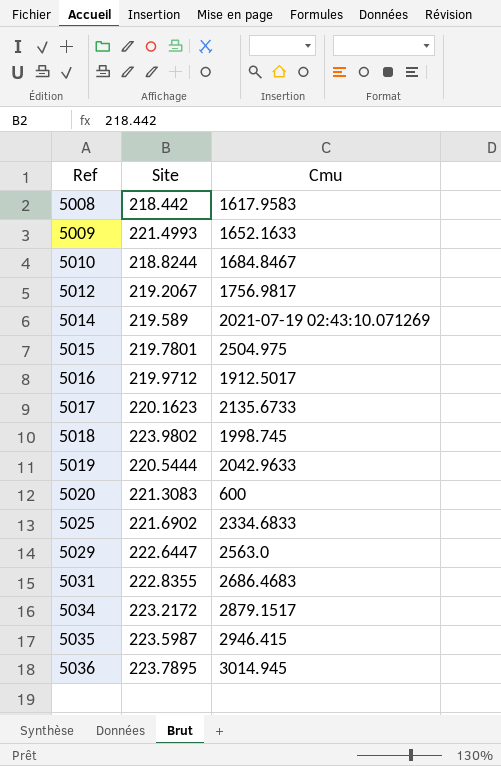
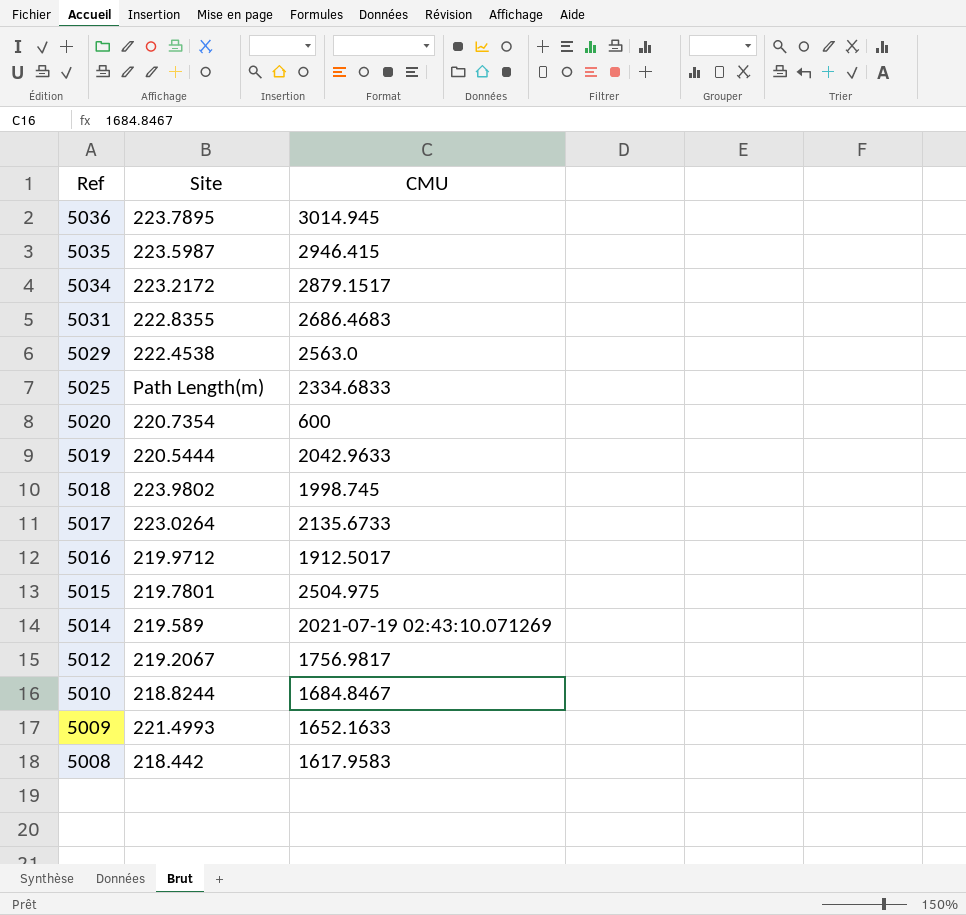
row order: Ref ascending -> Ref descending
column name: Cmu -> CMU
5029 | Site: 222.6447 -> 222.4538
5025 | Site: 221.6902 -> Path Length(m)
5020 | Site: 221.3083 -> 220.7354
5017 | Site: 220.1623 -> 223.0264

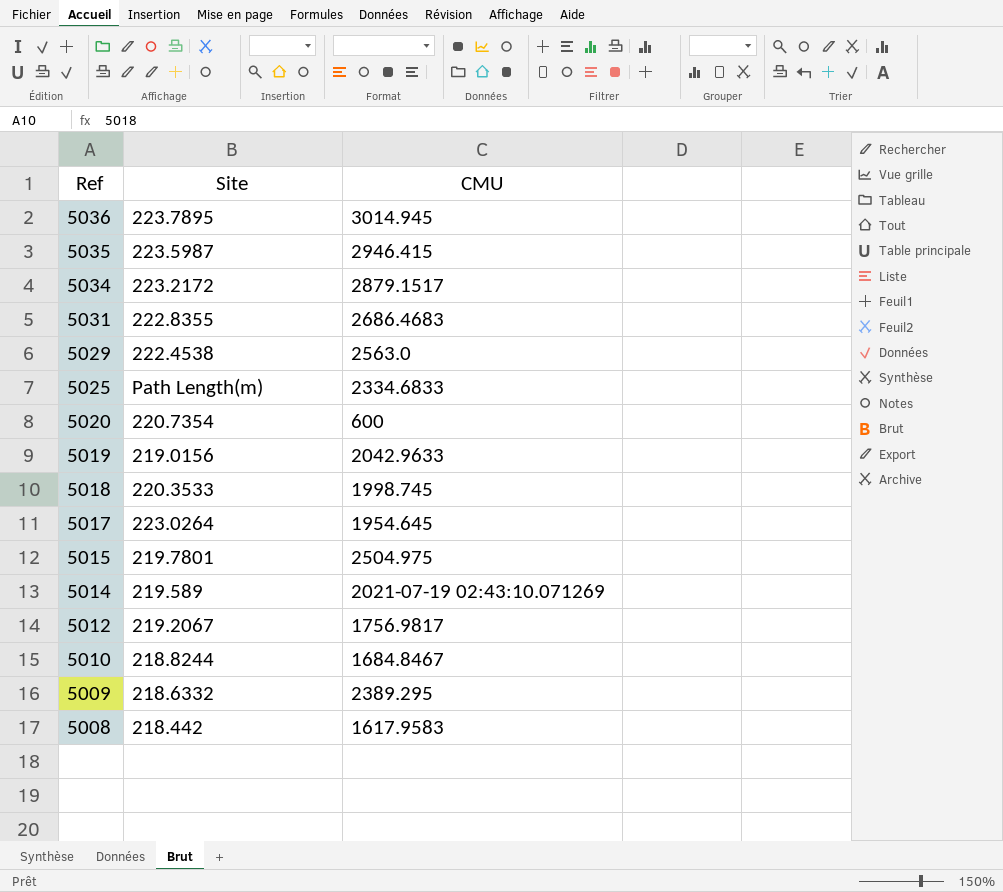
row 5016: 219.9712 | 1912.5017 -> none
5019 | Site: 220.5444 -> 219.0156
5018 | Site: 223.9802 -> 220.3533
5017 | CMU: 2135.6733 -> 1954.645
5009 | Site: 221.4993 -> 218.6332
5009 | CMU: 1652.1633 -> 2389.295

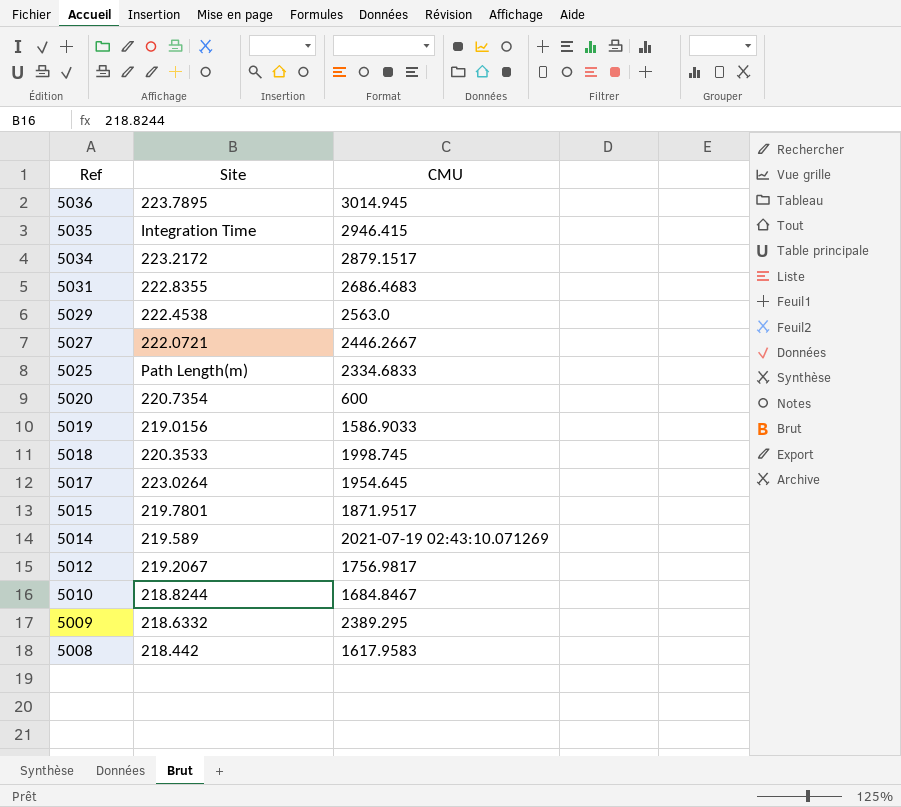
5035 | Site: 223.5987 -> Integration Time
row 5027: none -> 222.0721 | 2446.2667
5019 | CMU: 2042.9633 -> 1586.9033
5015 | CMU: 2504.975 -> 1871.9517

